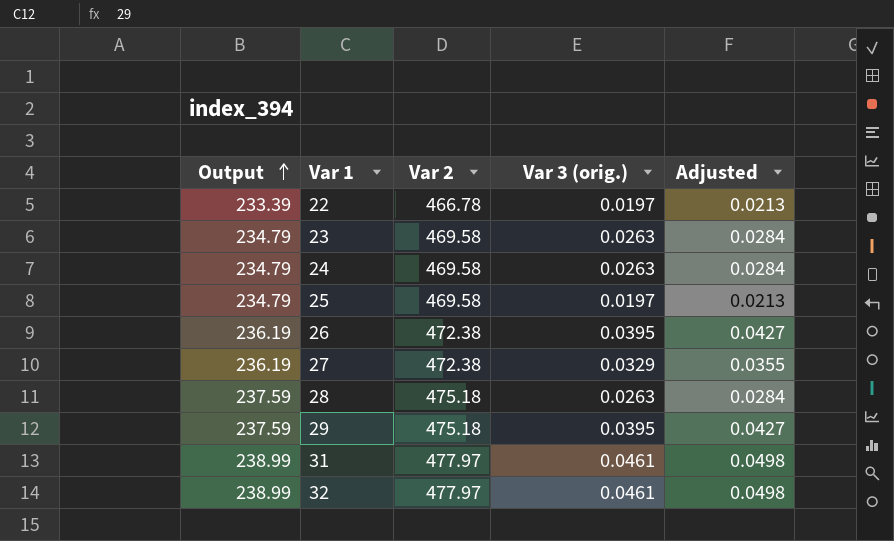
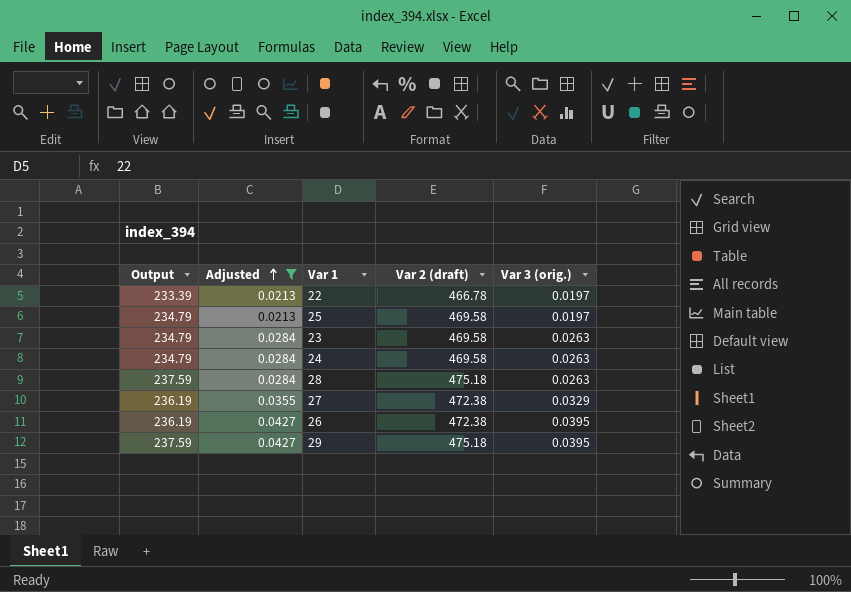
filter: none -> Adjusted != 0.0498
row order: Output ascending -> Adjusted ascending
column Adjusted | position: 5 -> 2
column name: Var 2 -> Var 2 (draft)

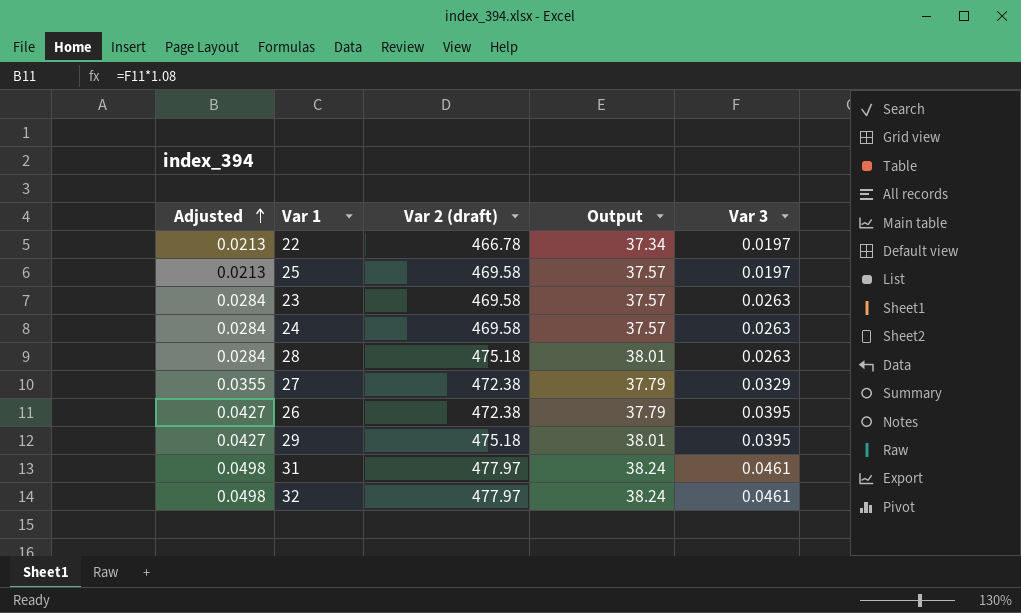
filter: Adjusted != 0.0498 -> none
column Output | formula: [Var 2 (draft)] * 0.5 -> [Var 2 (draft)] * 0.08
column Output | position: 1 -> 4
column name: Var 3 (orig.) -> Var 3

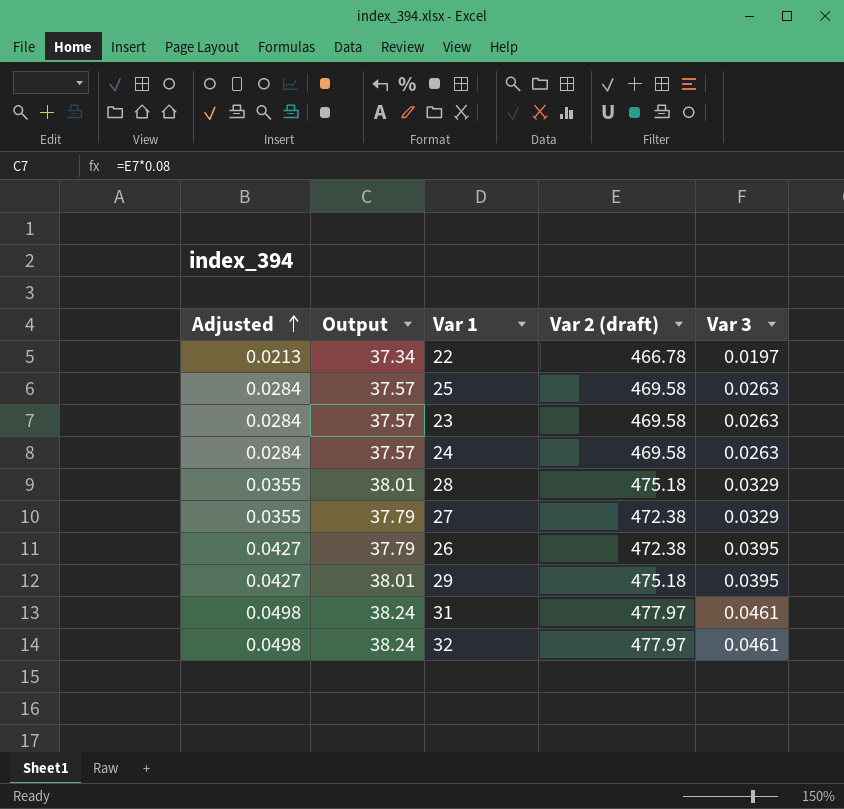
column Output | position: 4 -> 2
25 | Adjusted: 0.0213 -> 0.0284
25 | Var 3: 0.0197 -> 0.0263
28 | Adjusted: 0.0284 -> 0.0355
28 | Var 3: 0.0263 -> 0.0329

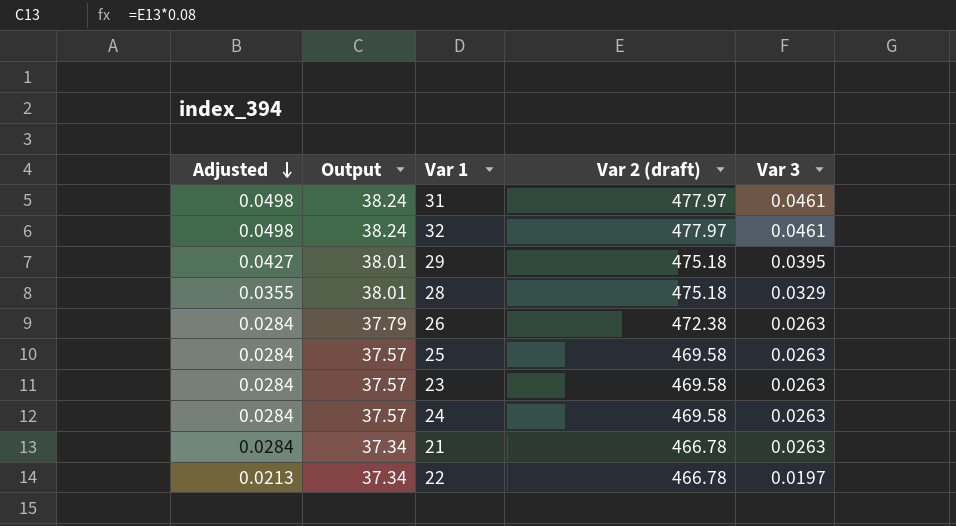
row order: Adjusted ascending -> Adjusted descending
row 27: 0.0355 | 37.79 | 472.38 | 0.0329 -> none
26 | Adjusted: 0.0427 -> 0.0284
26 | Var 3: 0.0395 -> 0.0263
row 21: none -> 0.0284 | 37.34 | 466.78 | 0.0263

